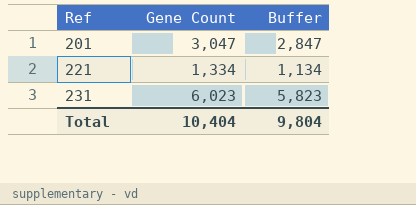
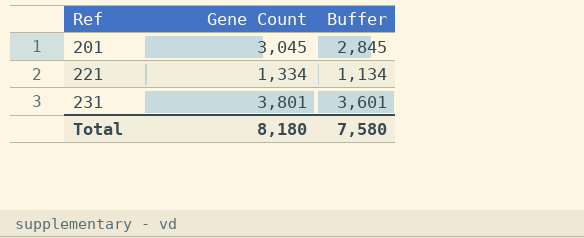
201 | Gene Count: 3,047 -> 3,045
201 | Buffer: 2,847 -> 2,845
231 | Gene Count: 6,023 -> 3,801
231 | Buffer: 5,823 -> 3,601
Total | Gene Count: 10,404 -> 8,180
Total | Buffer: 9,804 -> 7,580

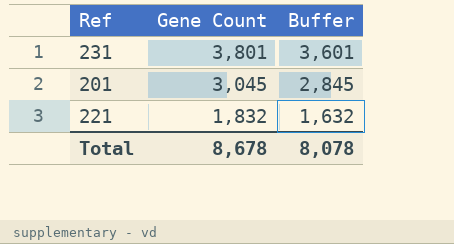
row order: Ref ascending -> Gene Count descending
221 | Gene Count: 1,334 -> 1,832
221 | Buffer: 1,134 -> 1,632
Total | Gene Count: 8,180 -> 8,678
Total | Buffer: 7,580 -> 8,078

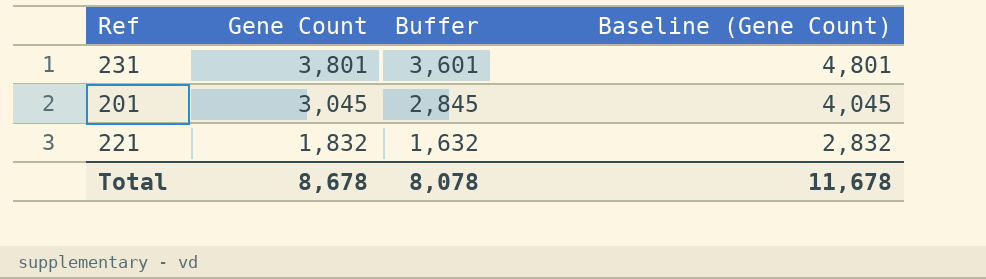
column Baseline (Gene Count) | formula: none -> [Gene Count] + 1000

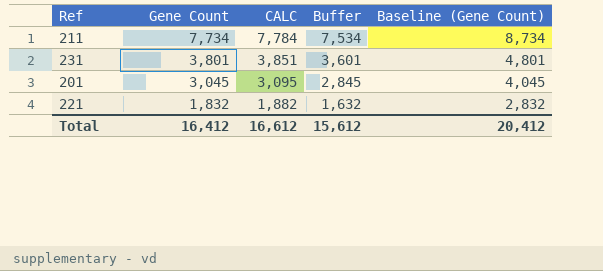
column CALC | formula: none -> [Gene Count] + 50
row 211: none -> 7,734 | 7,784 | 7,534 | 8,734
Total | Gene Count: 8,678 -> 16,412
Total | Buffer: 8,078 -> 15,612
Total | Baseline (Gene Count): 11,678 -> 20,412

